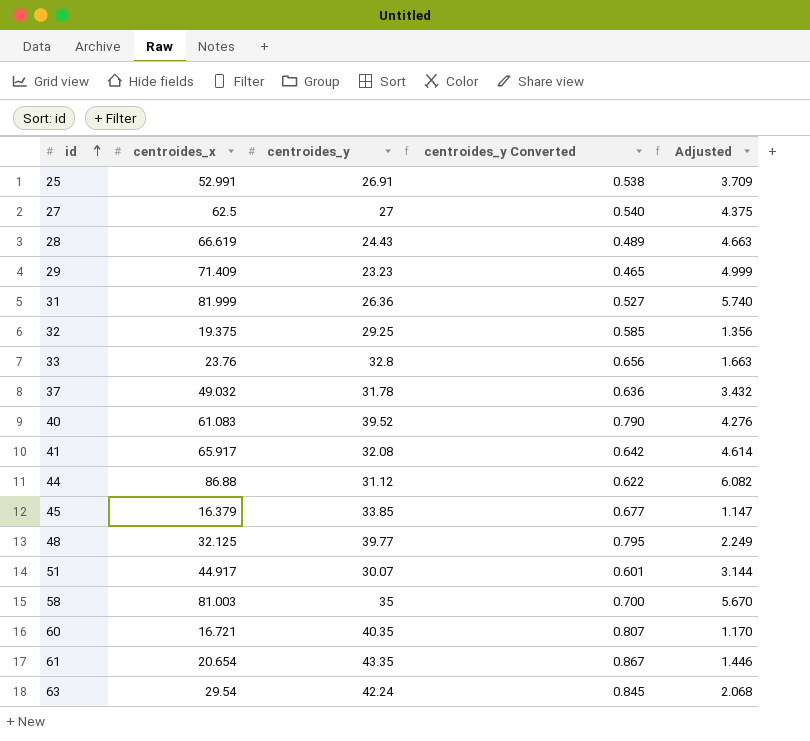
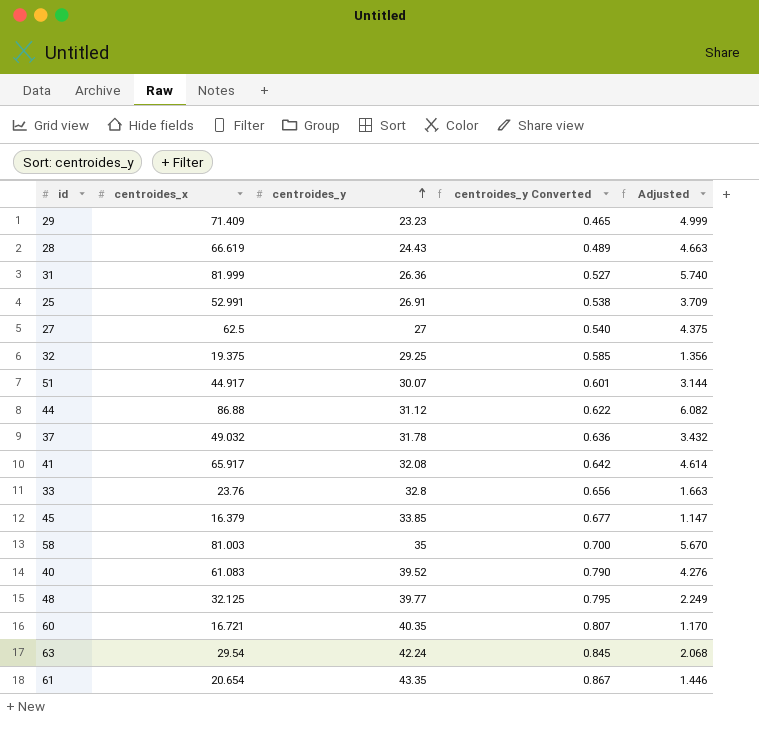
row order: id ascending -> centroides_y ascending

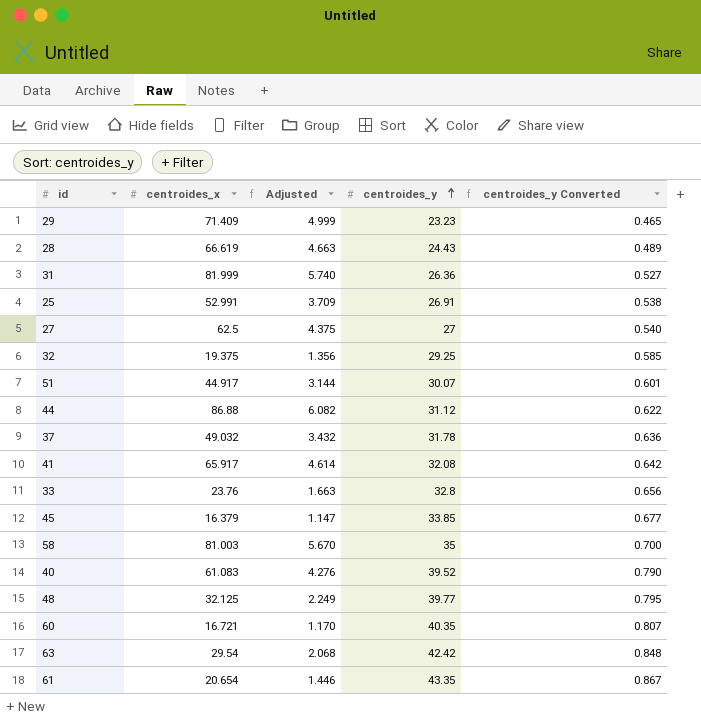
column Adjusted | position: 5 -> 3
63 | centroides_y: 42.24 -> 42.42
63 | centroides_y Converted: 0.845 -> 0.848

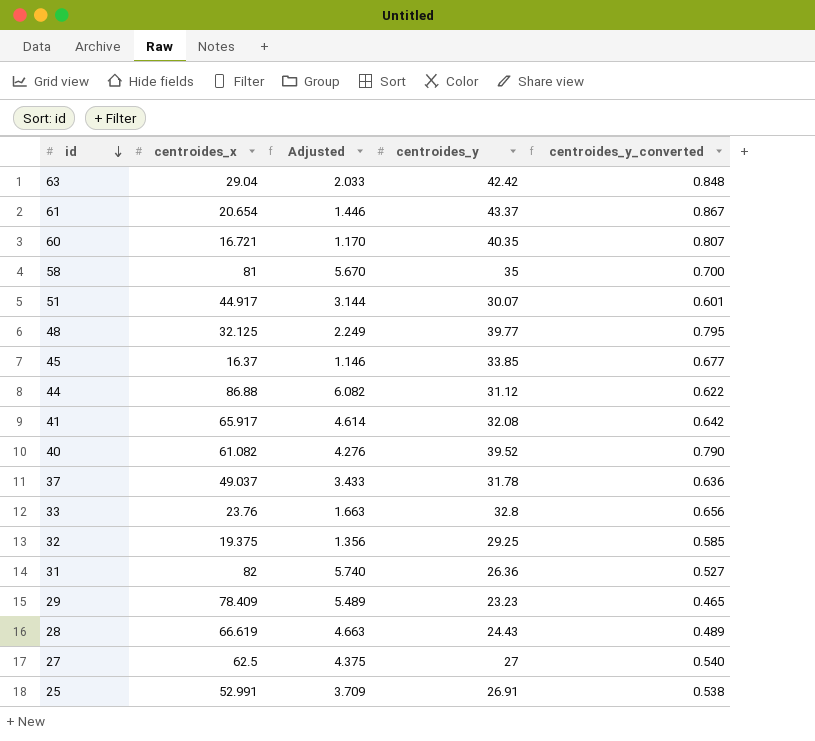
row order: centroides_y ascending -> id descending
column name: centroides_y Converted -> centroides_y_converted
63 | centroides_x: 29.54 -> 29.04
63 | Adjusted: 2.068 -> 2.033
61 | centroides_y: 43.35 -> 43.37
58 | centroides_x: 81.003 -> 81
45 | centroides_x: 16.379 -> 16.37
45 | Adjusted: 1.147 -> 1.146
40 | centroides_x: 61.083 -> 61.082
37 | centroides_x: 49.032 -> 49.037
37 | Adjusted: 3.432 -> 3.433
31 | centroides_x: 81.999 -> 82
29 | centroides_x: 71.409 -> 78.409
29 | Adjusted: 4.999 -> 5.489

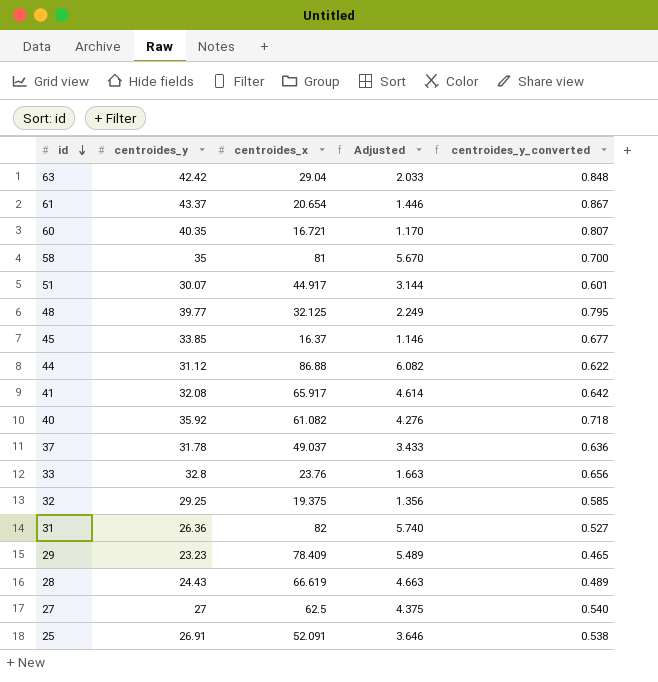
column centroides_y | position: 4 -> 2
40 | centroides_y: 39.52 -> 35.92
40 | centroides_y_converted: 0.790 -> 0.718
25 | centroides_x: 52.991 -> 52.091
25 | Adjusted: 3.709 -> 3.646

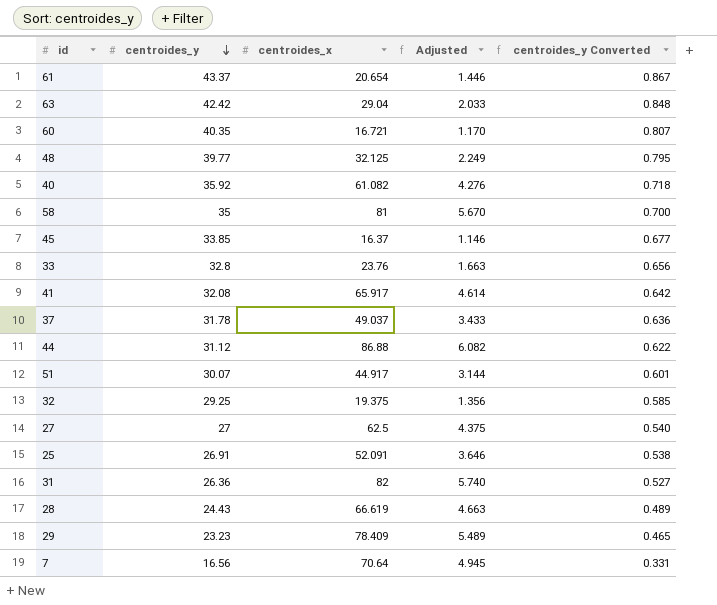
row order: id descending -> centroides_y descending
column name: centroides_y_converted -> centroides_y Converted
row 7: none -> 16.56 | 70.64 | 4.945 | 0.331

